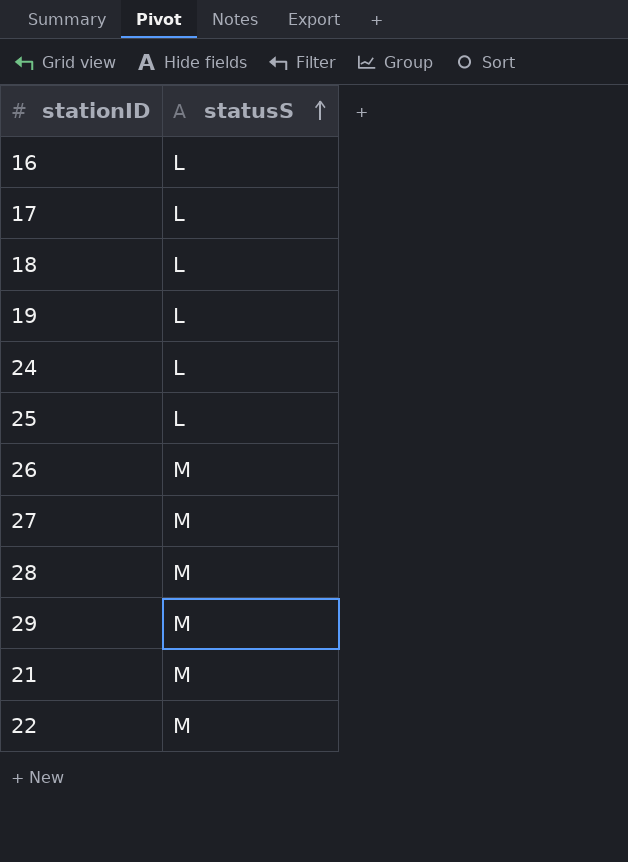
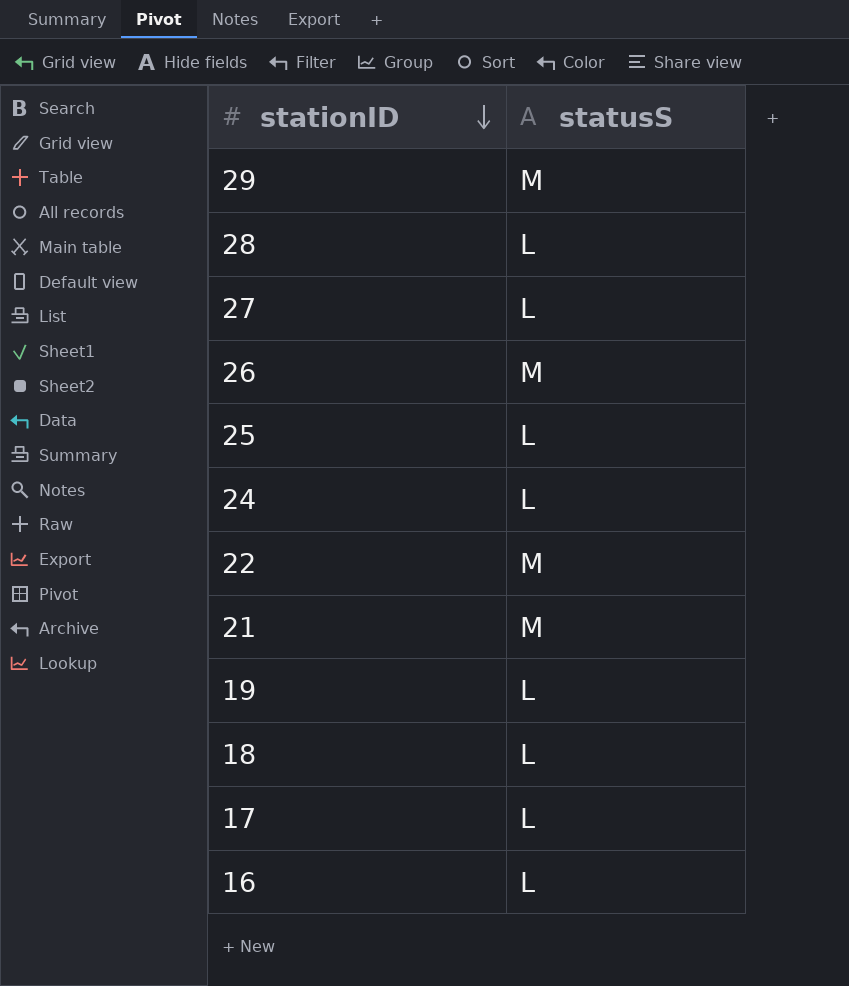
row order: statusS ascending -> stationID descending
28 | statusS: M -> L
27 | statusS: M -> L

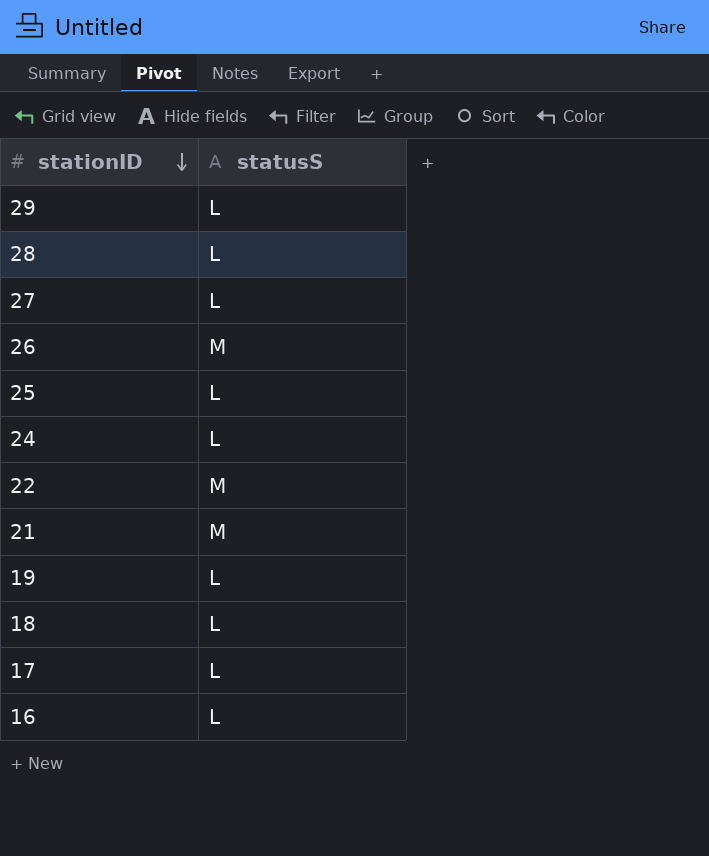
29 | statusS: M -> L

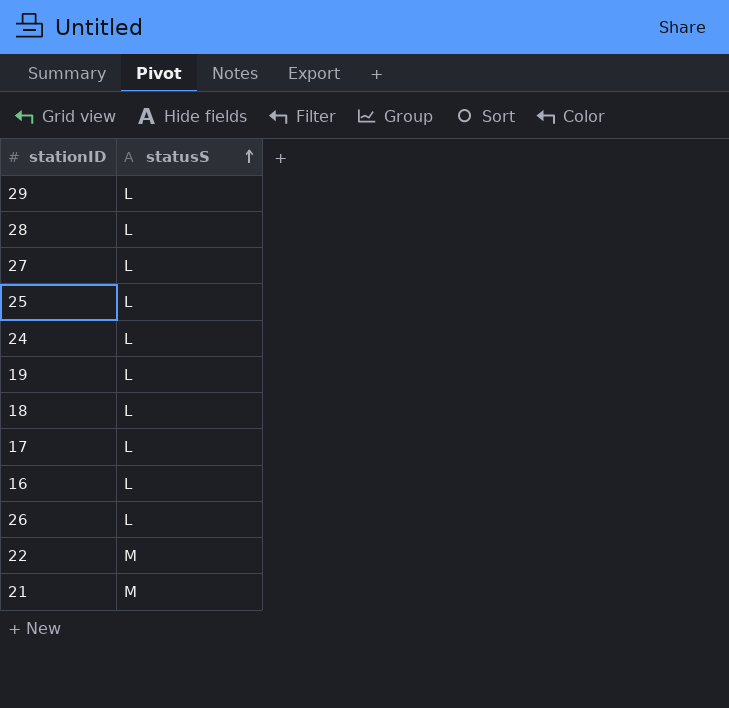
row order: stationID descending -> statusS ascending
26 | statusS: M -> L

